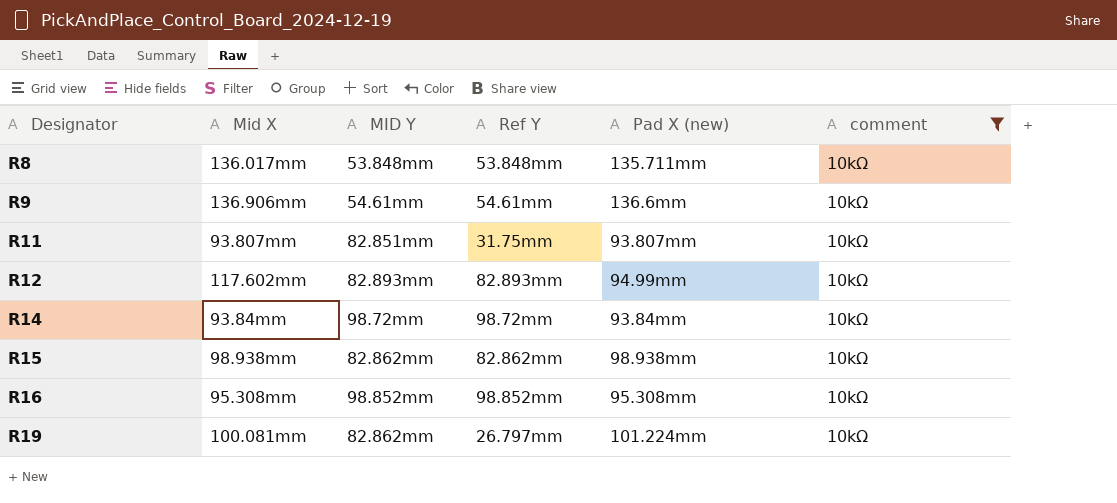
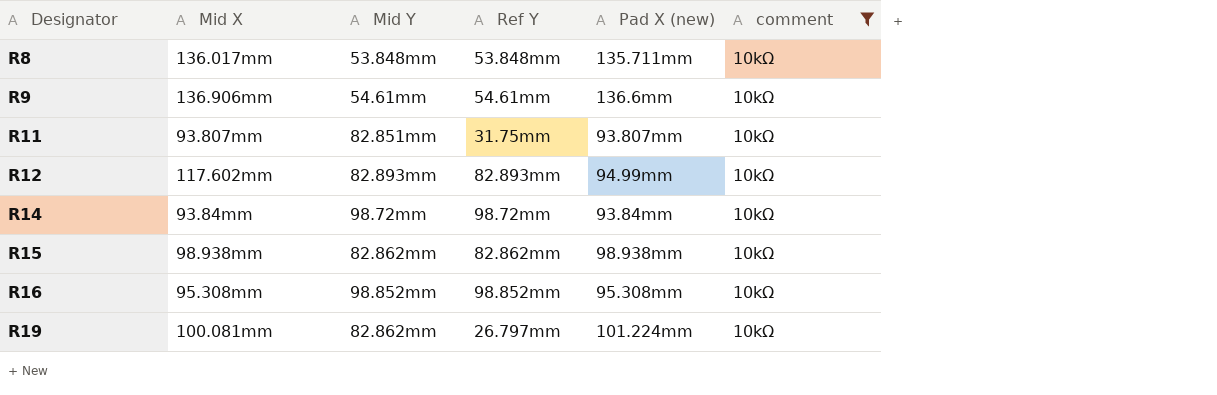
column name: MID Y -> Mid Y

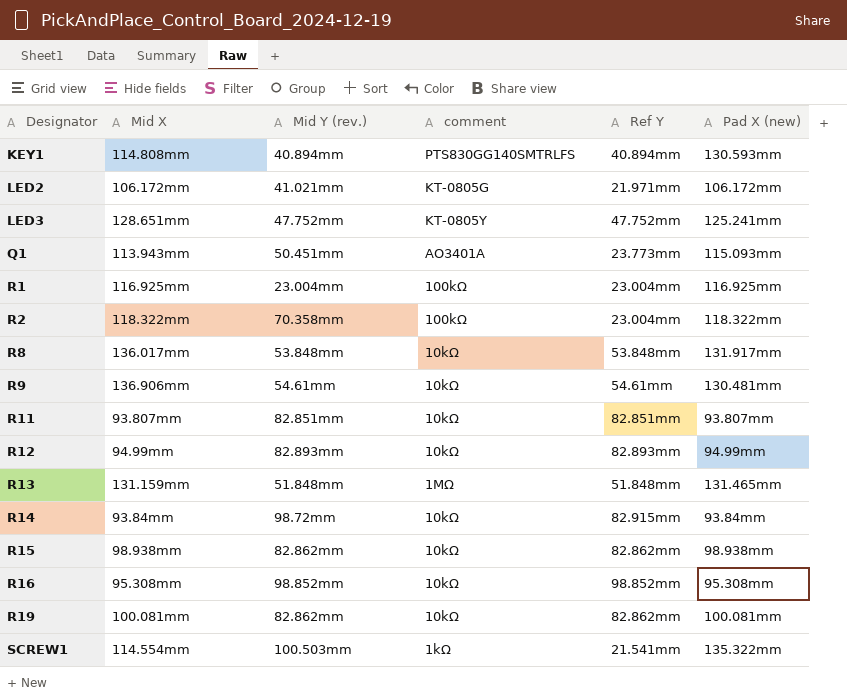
filter: comment = 10kΩ -> none
column name: Mid Y -> Mid Y (rev.)
column comment | position: 6 -> 4
R8 | Pad X (new): 135.711mm -> 131.917mm
R9 | Pad X (new): 136.6mm -> 130.481mm
R11 | Ref Y: 31.75mm -> 82.851mm
R12 | Mid X: 117.602mm -> 94.99mm
R14 | Ref Y: 98.72mm -> 82.915mm
R19 | Ref Y: 26.797mm -> 82.862mm
R19 | Pad X (new): 101.224mm -> 100.081mm

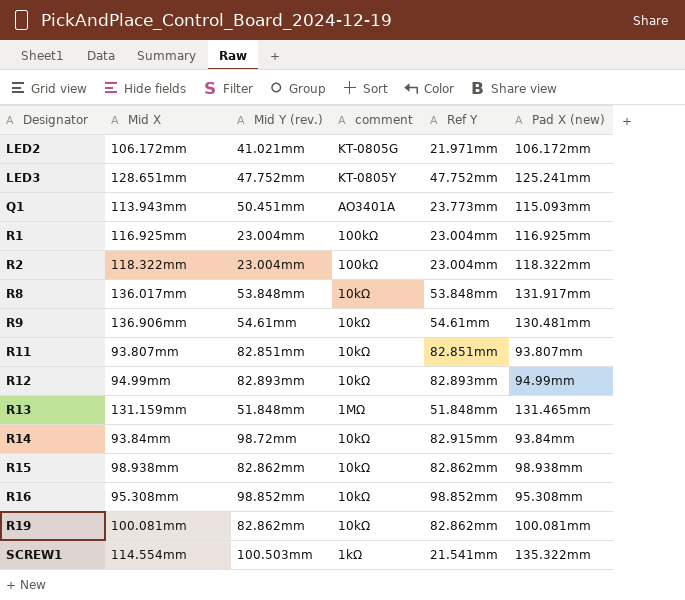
row KEY1: 114.808mm | 40.894mm | PTS830GG140SMTRLFS | 40.894mm | 130.593mm -> none
R2 | Mid Y (rev.): 70.358mm -> 23.004mm

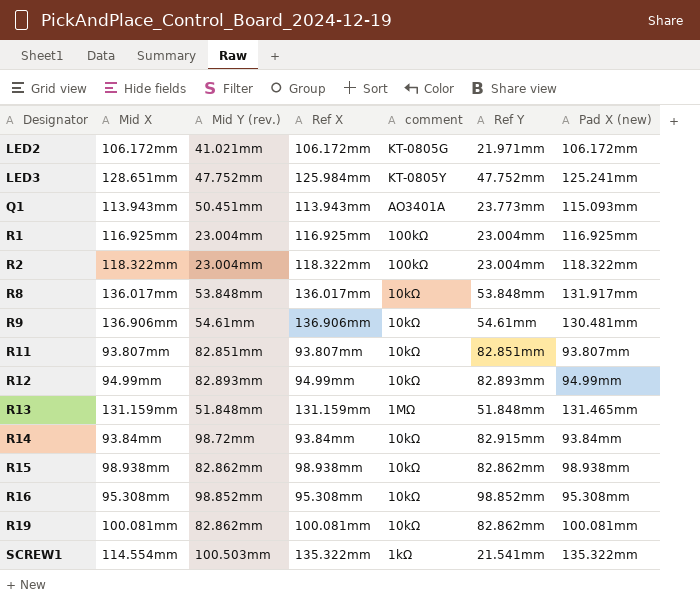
column Ref X | position: none -> 4

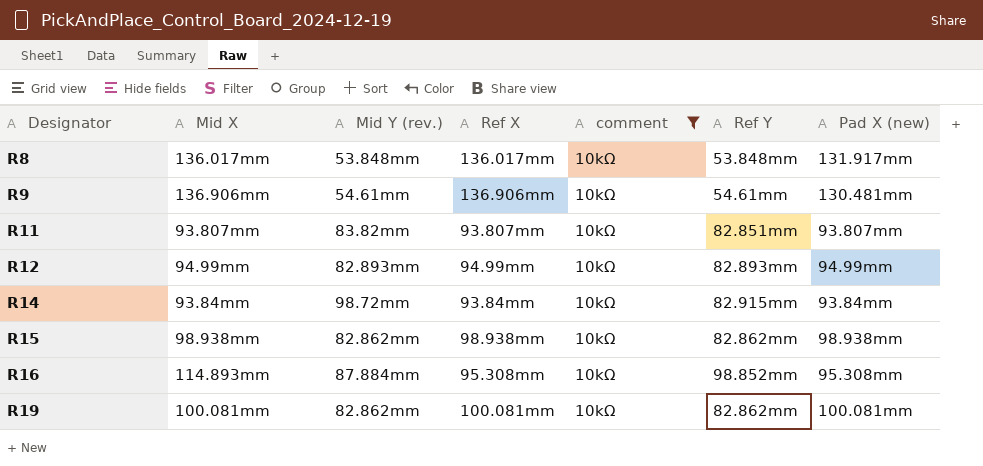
filter: none -> comment = 10kΩ
R11 | Mid Y (rev.): 82.851mm -> 83.82mm
R16 | Mid X: 95.308mm -> 114.893mm
R16 | Mid Y (rev.): 98.852mm -> 87.884mm

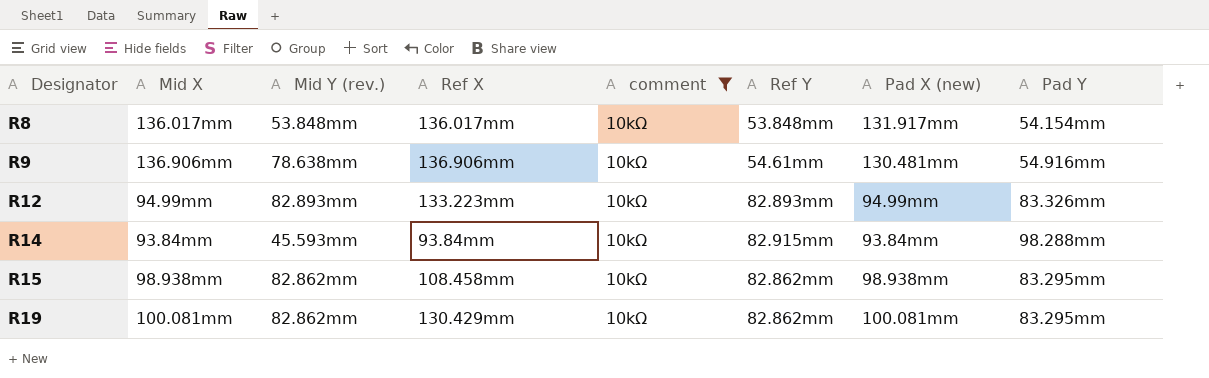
column Pad Y | position: none -> 8
row R11: 93.807mm | 83.82mm | 93.807mm | 10kΩ | 82.851mm | 93.807mm -> none
row R16: 114.893mm | 87.884mm | 95.308mm | 10kΩ | 98.852mm | 95.308mm -> none
R9 | Mid Y (rev.): 54.61mm -> 78.638mm
R12 | Ref X: 94.99mm -> 133.223mm
R14 | Mid Y (rev.): 98.72mm -> 45.593mm
R15 | Ref X: 98.938mm -> 108.458mm
R19 | Ref X: 100.081mm -> 130.429mm

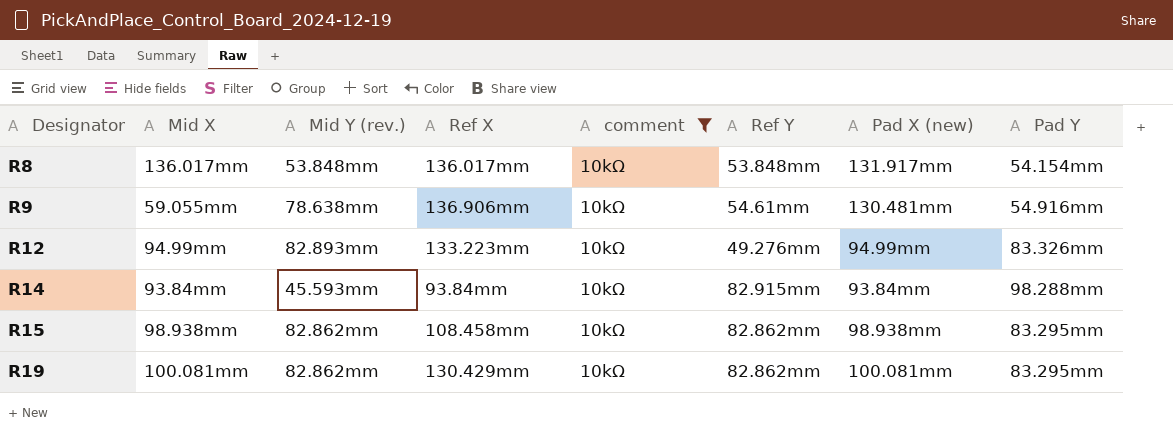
R9 | Mid X: 136.906mm -> 59.055mm
R12 | Ref Y: 82.893mm -> 49.276mm

